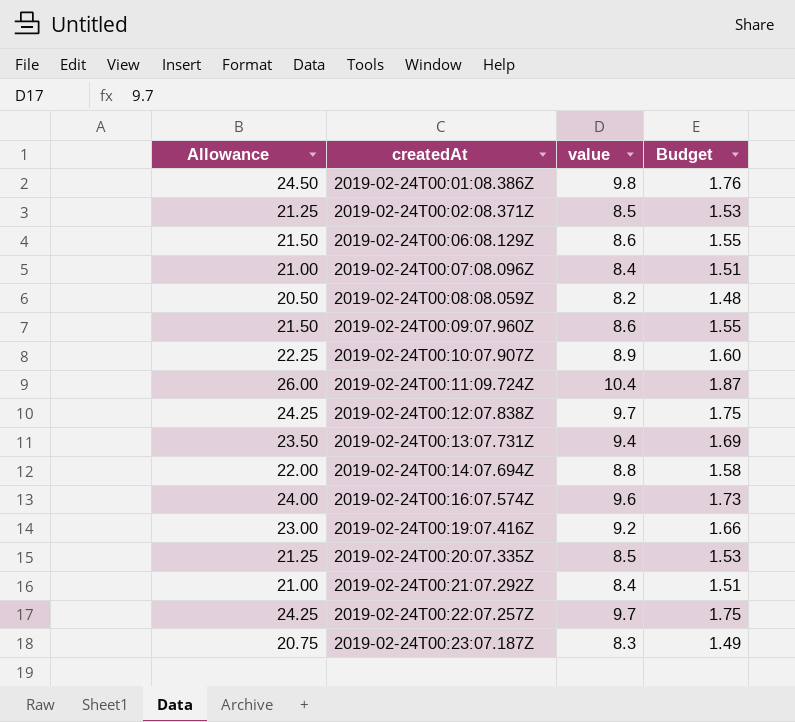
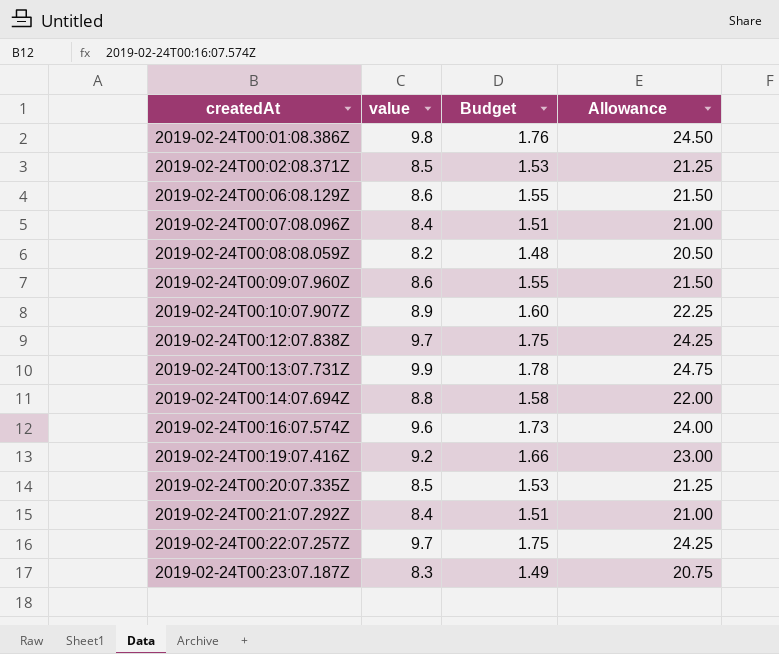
column Allowance | position: 1 -> 4
row 2019-02-24T00:11:09.724Z: 26.00 | 10.4 | 1.87 -> none
2019-02-24T00:13:07.731Z | value: 9.4 -> 9.9
2019-02-24T00:13:07.731Z | Budget: 1.69 -> 1.78
2019-02-24T00:13:07.731Z | Allowance: 23.50 -> 24.75

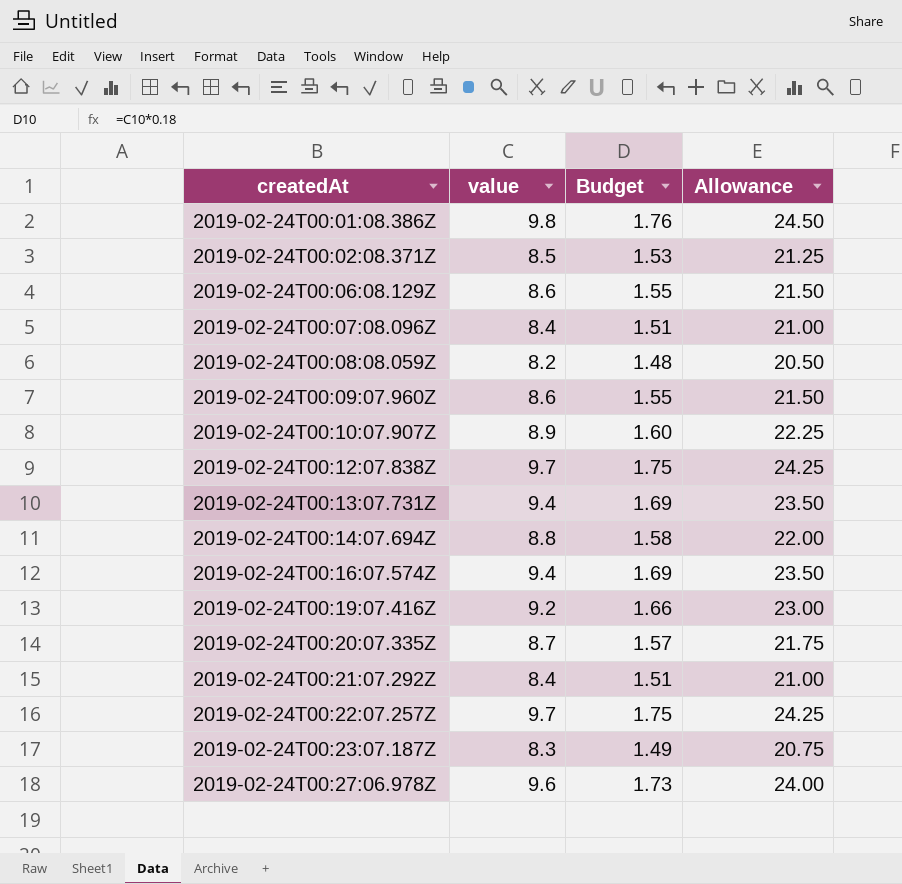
2019-02-24T00:13:07.731Z | value: 9.9 -> 9.4
2019-02-24T00:13:07.731Z | Budget: 1.78 -> 1.69
2019-02-24T00:13:07.731Z | Allowance: 24.75 -> 23.50
2019-02-24T00:16:07.574Z | value: 9.6 -> 9.4
2019-02-24T00:16:07.574Z | Budget: 1.73 -> 1.69
2019-02-24T00:16:07.574Z | Allowance: 24.00 -> 23.50
2019-02-24T00:20:07.335Z | value: 8.5 -> 8.7
2019-02-24T00:20:07.335Z | Budget: 1.53 -> 1.57
2019-02-24T00:20:07.335Z | Allowance: 21.25 -> 21.75
row 2019-02-24T00:27:06.978Z: none -> 9.6 | 1.73 | 24.00

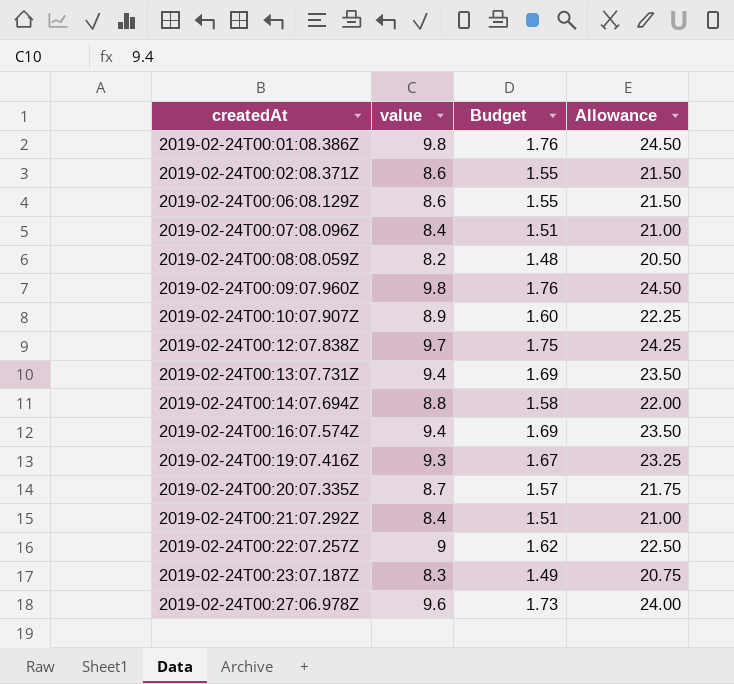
2019-02-24T00:02:08.371Z | value: 8.5 -> 8.6
2019-02-24T00:02:08.371Z | Budget: 1.53 -> 1.55
2019-02-24T00:02:08.371Z | Allowance: 21.25 -> 21.50
2019-02-24T00:09:07.960Z | value: 8.6 -> 9.8
2019-02-24T00:09:07.960Z | Budget: 1.55 -> 1.76
2019-02-24T00:09:07.960Z | Allowance: 21.50 -> 24.50
2019-02-24T00:19:07.416Z | value: 9.2 -> 9.3
2019-02-24T00:19:07.416Z | Budget: 1.66 -> 1.67
2019-02-24T00:19:07.416Z | Allowance: 23.00 -> 23.25
2019-02-24T00:22:07.257Z | value: 9.7 -> 9
2019-02-24T00:22:07.257Z | Budget: 1.75 -> 1.62
2019-02-24T00:22:07.257Z | Allowance: 24.25 -> 22.50

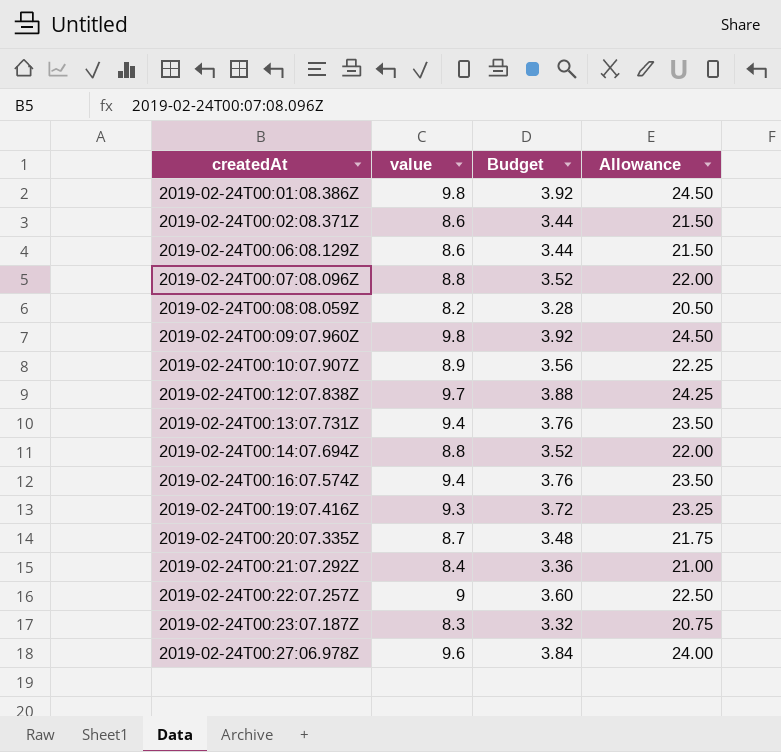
column Budget | formula: [value] * 0.18 -> [value] * 0.4
2019-02-24T00:07:08.096Z | value: 8.4 -> 8.8
2019-02-24T00:07:08.096Z | Allowance: 21.00 -> 22.00

